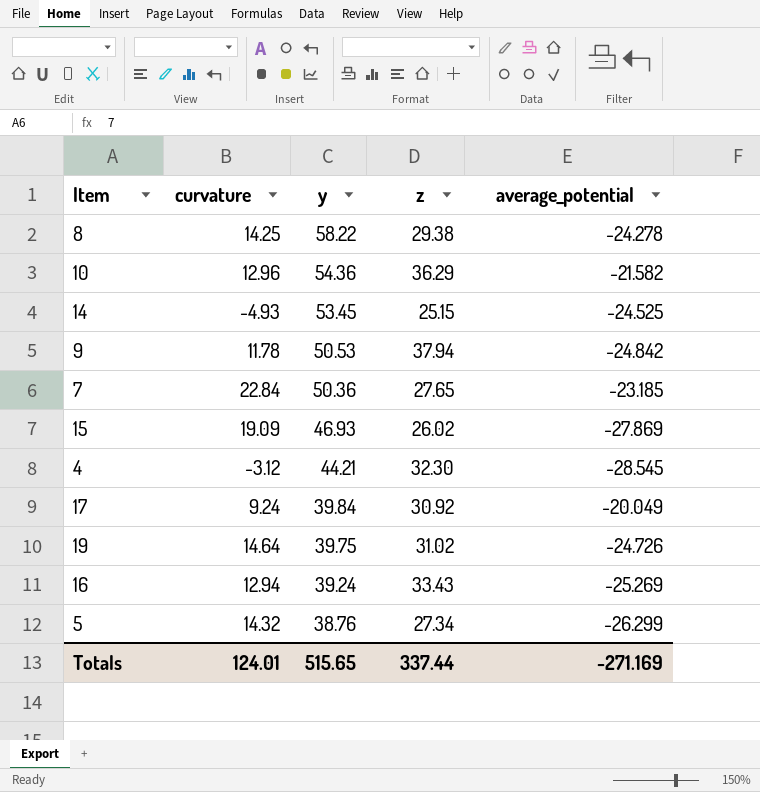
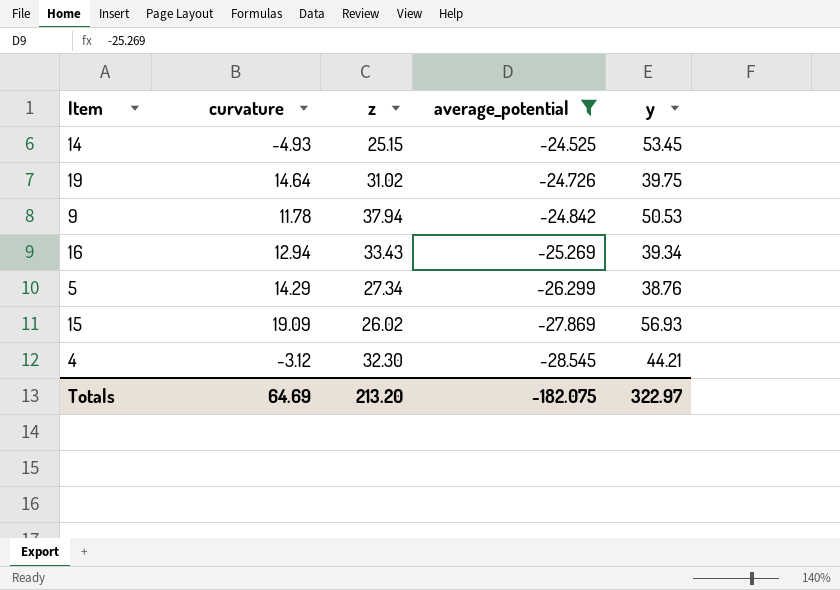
filter: none -> average_potential <= -24.525
row order: y descending -> average_potential descending
column y | position: 3 -> 5
16 | y: 39.24 -> 39.34
5 | curvature: 14.32 -> 14.29
15 | y: 46.93 -> 56.93
Totals | curvature: 124.01 -> 64.69
Totals | z: 337.44 -> 213.20
Totals | average_potential: -271.169 -> -182.075
Totals | y: 515.65 -> 322.97

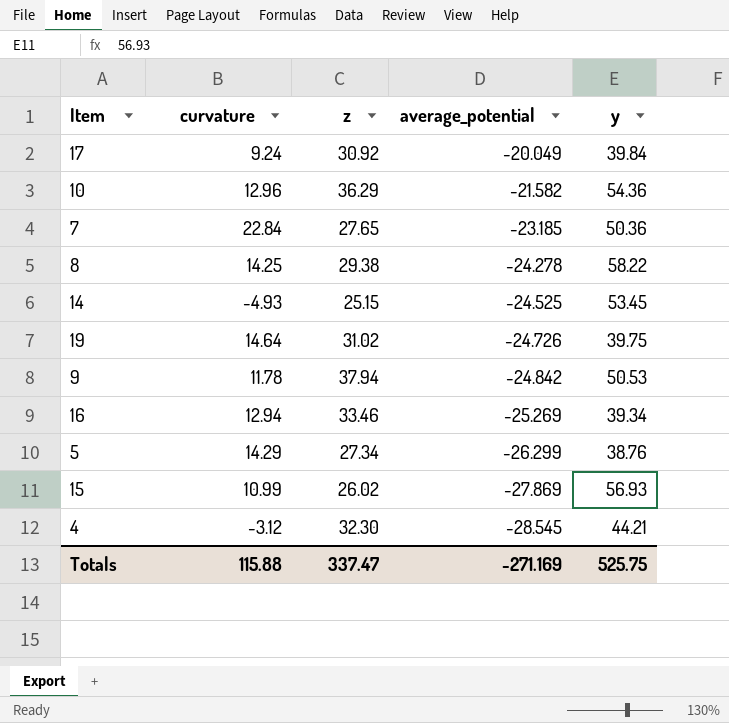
filter: average_potential <= -24.525 -> none
16 | z: 33.43 -> 33.46
15 | curvature: 19.09 -> 10.99
Totals | curvature: 64.69 -> 115.88
Totals | z: 213.20 -> 337.47
Totals | average_potential: -182.075 -> -271.169
Totals | y: 322.97 -> 525.75

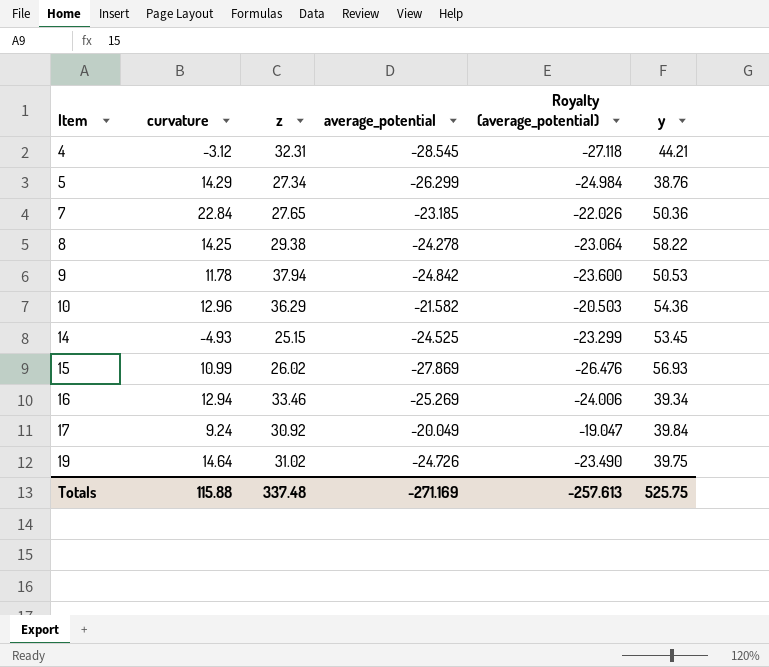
row order: average_potential descending -> Item ascending
column Royalty (average_potential) | formula: none -> [average_potential] * 0.95
4 | z: 32.30 -> 32.31
Totals | z: 337.47 -> 337.48

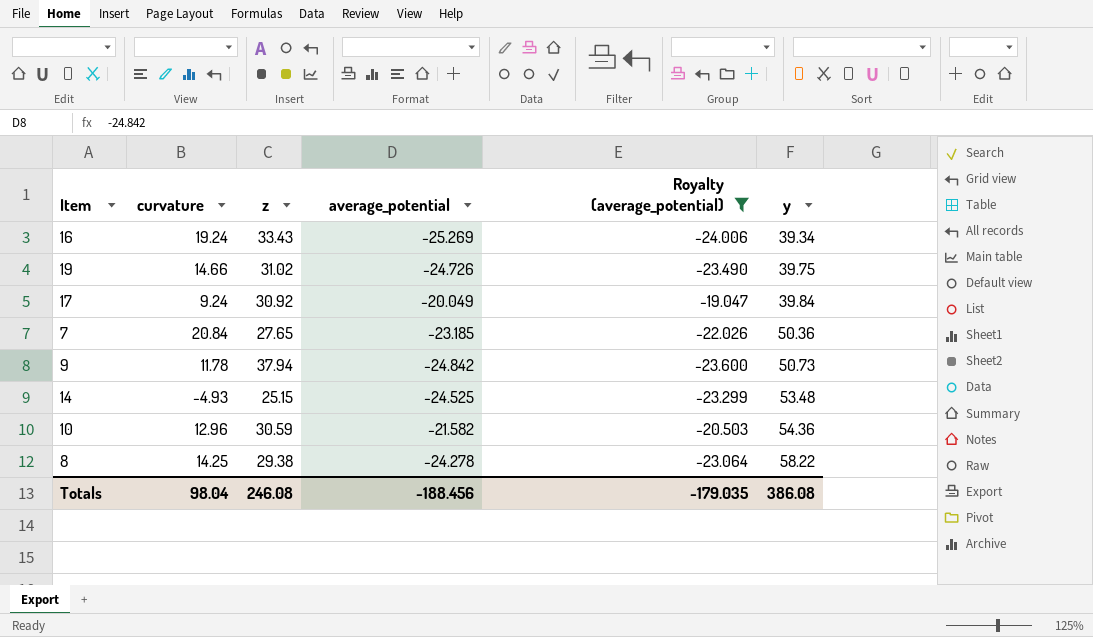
filter: none -> Royalty (average_potential) >= -24.006
row order: Item ascending -> y ascending
16 | curvature: 12.94 -> 19.24
16 | z: 33.46 -> 33.43
19 | curvature: 14.64 -> 14.66
7 | curvature: 22.84 -> 20.84
9 | y: 50.53 -> 50.73
14 | y: 53.45 -> 53.48
10 | z: 36.29 -> 30.59
Totals | curvature: 115.88 -> 98.04
Totals | z: 337.48 -> 246.08
Totals | average_potential: -271.169 -> -188.456
Totals | Royalty (average_potential): -257.613 -> -179.035
Totals | y: 525.75 -> 386.08

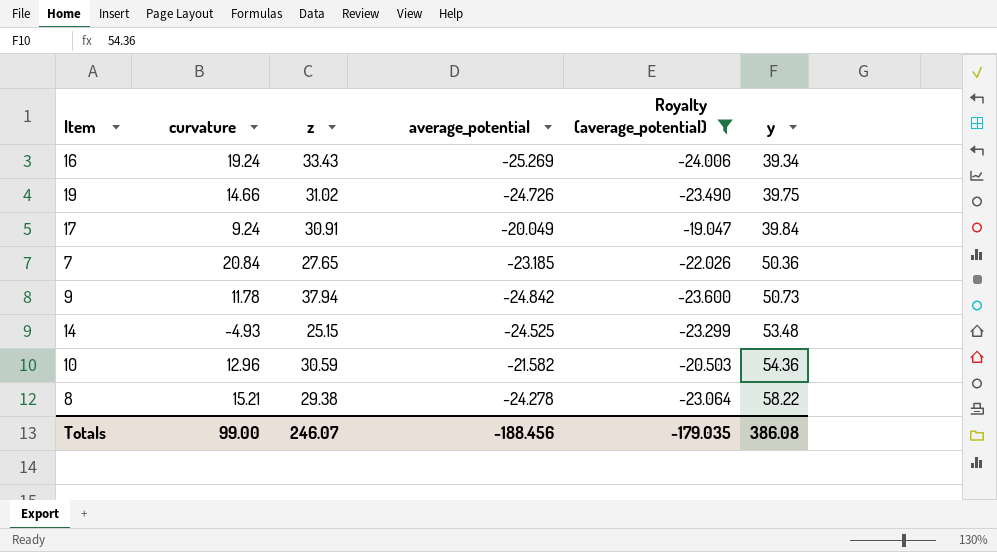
17 | z: 30.92 -> 30.91
8 | curvature: 14.25 -> 15.21
Totals | curvature: 98.04 -> 99.00
Totals | z: 246.08 -> 246.07

